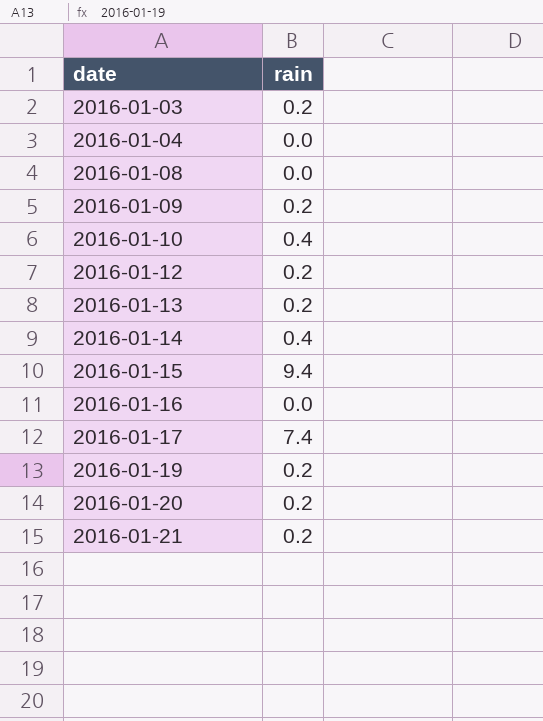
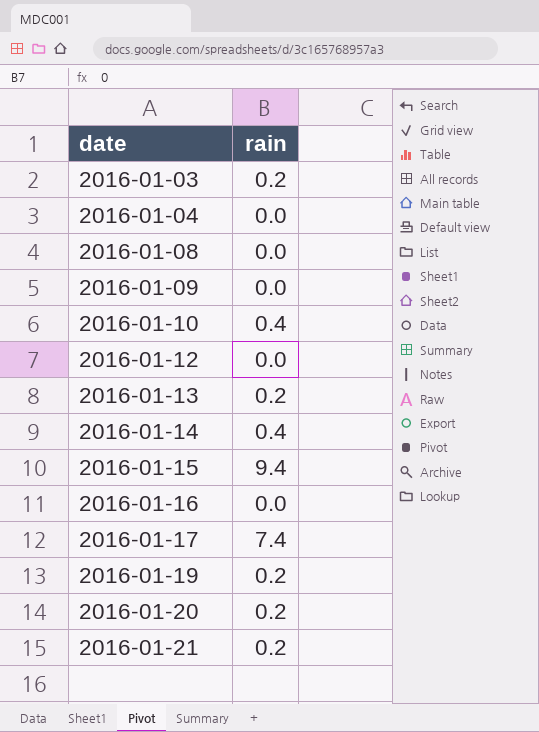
2016-01-09 | rain: 0.2 -> 0.0
2016-01-12 | rain: 0.2 -> 0.0

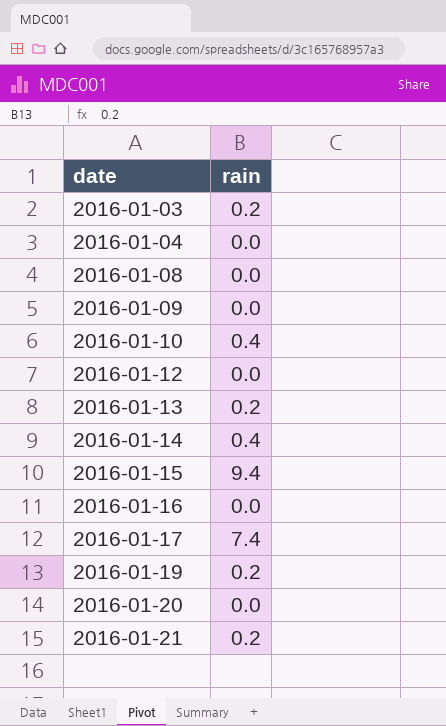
2016-01-20 | rain: 0.2 -> 0.0

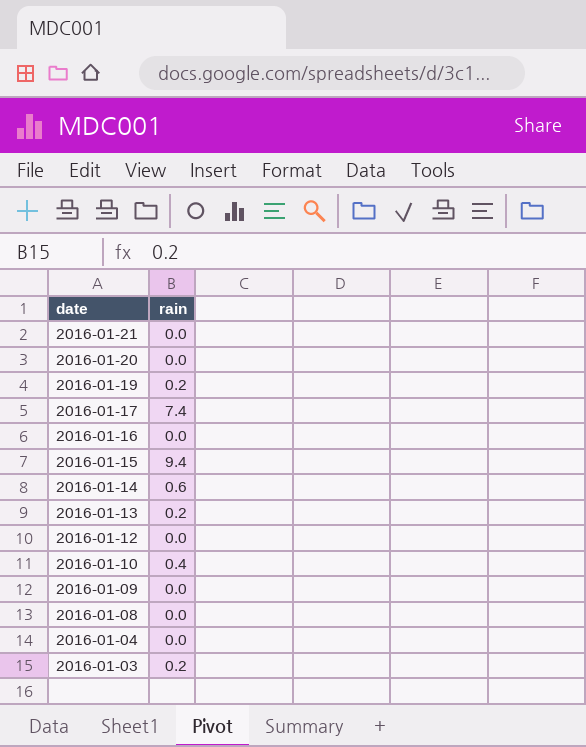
row order: date ascending -> date descending
2016-01-21 | rain: 0.2 -> 0.0
2016-01-14 | rain: 0.4 -> 0.6

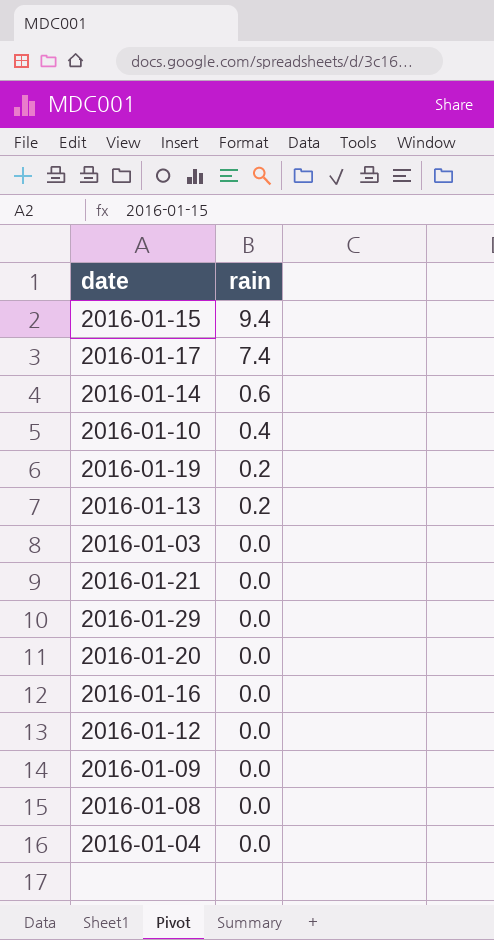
row order: date descending -> rain descending
2016-01-03 | rain: 0.2 -> 0.0
row 2016-01-29: none -> 0.0

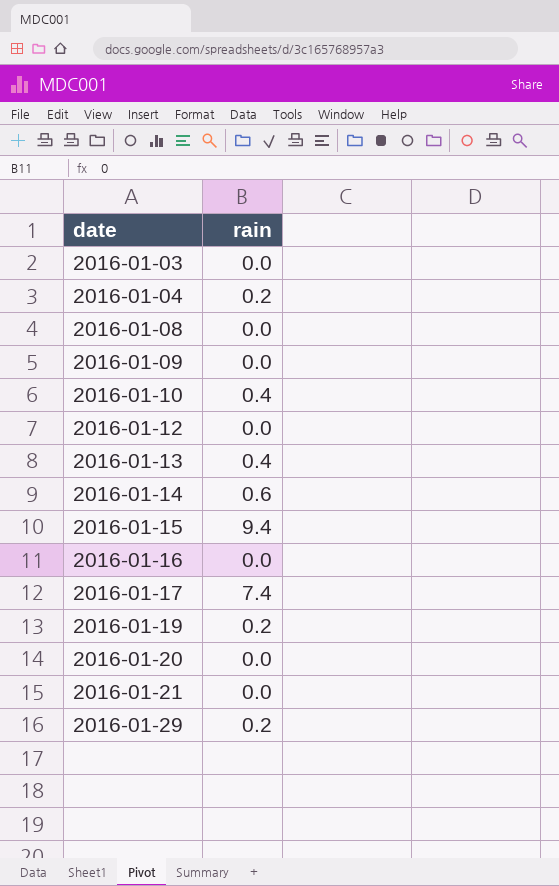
row order: rain descending -> date ascending
2016-01-04 | rain: 0.0 -> 0.2
2016-01-13 | rain: 0.2 -> 0.4
2016-01-29 | rain: 0.0 -> 0.2

